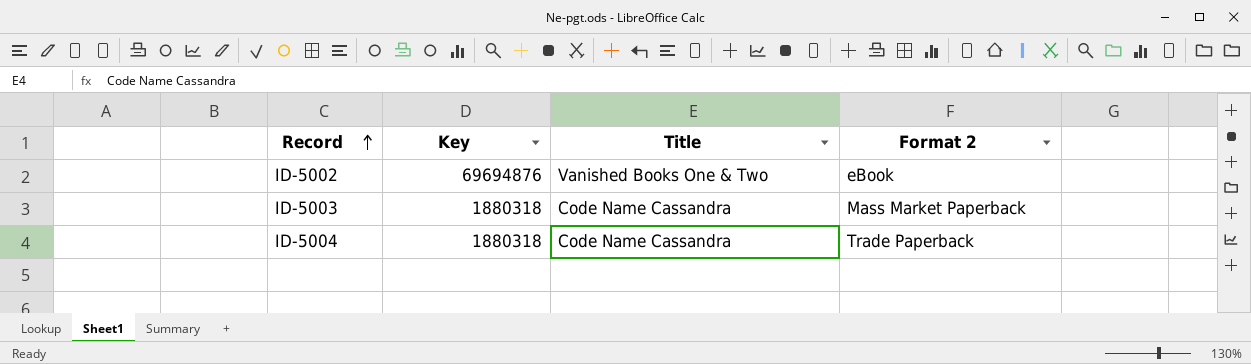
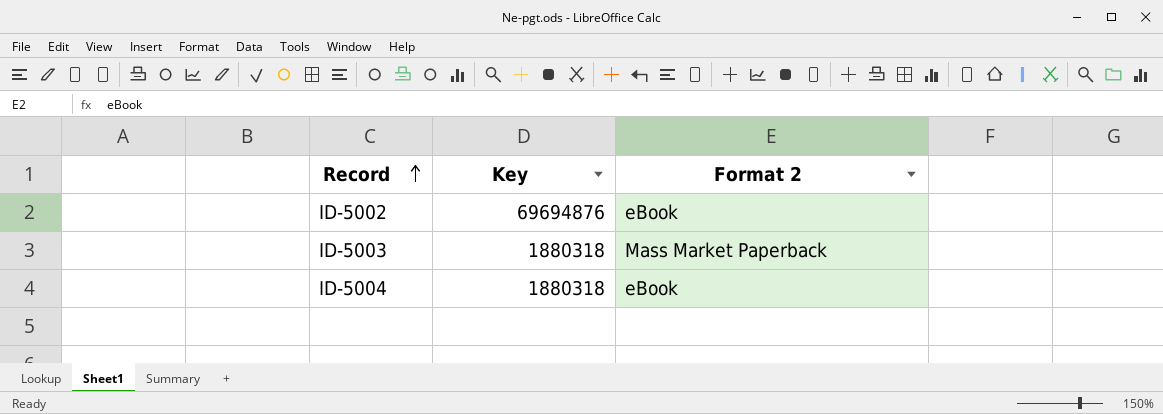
column Title | position: 3 -> none
ID-5004 | Format 2: Trade Paperback -> eBook

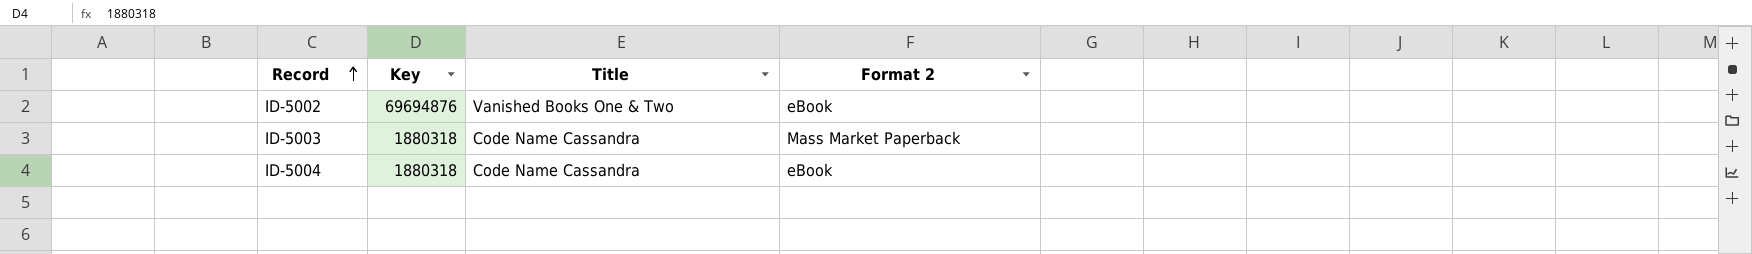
column Title | position: none -> 3

